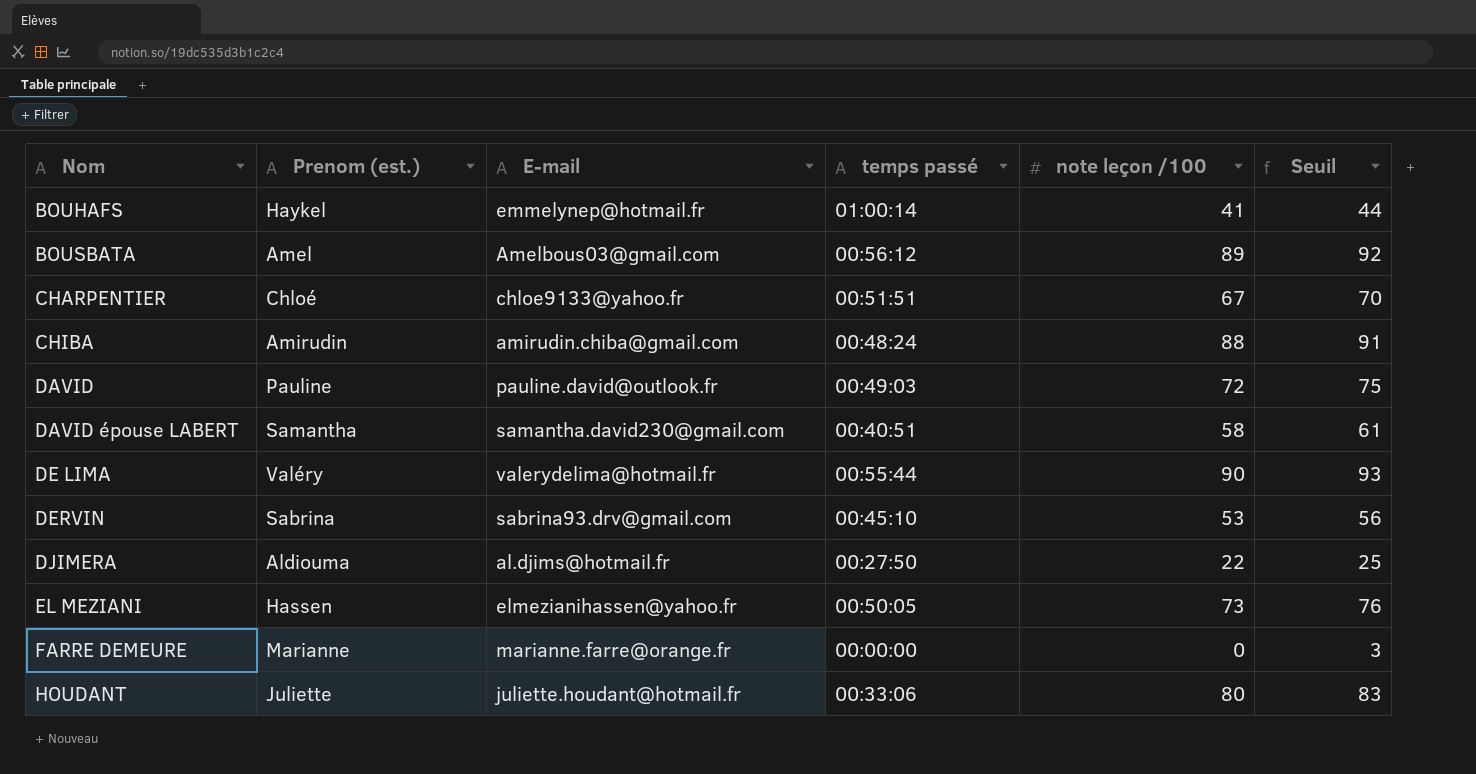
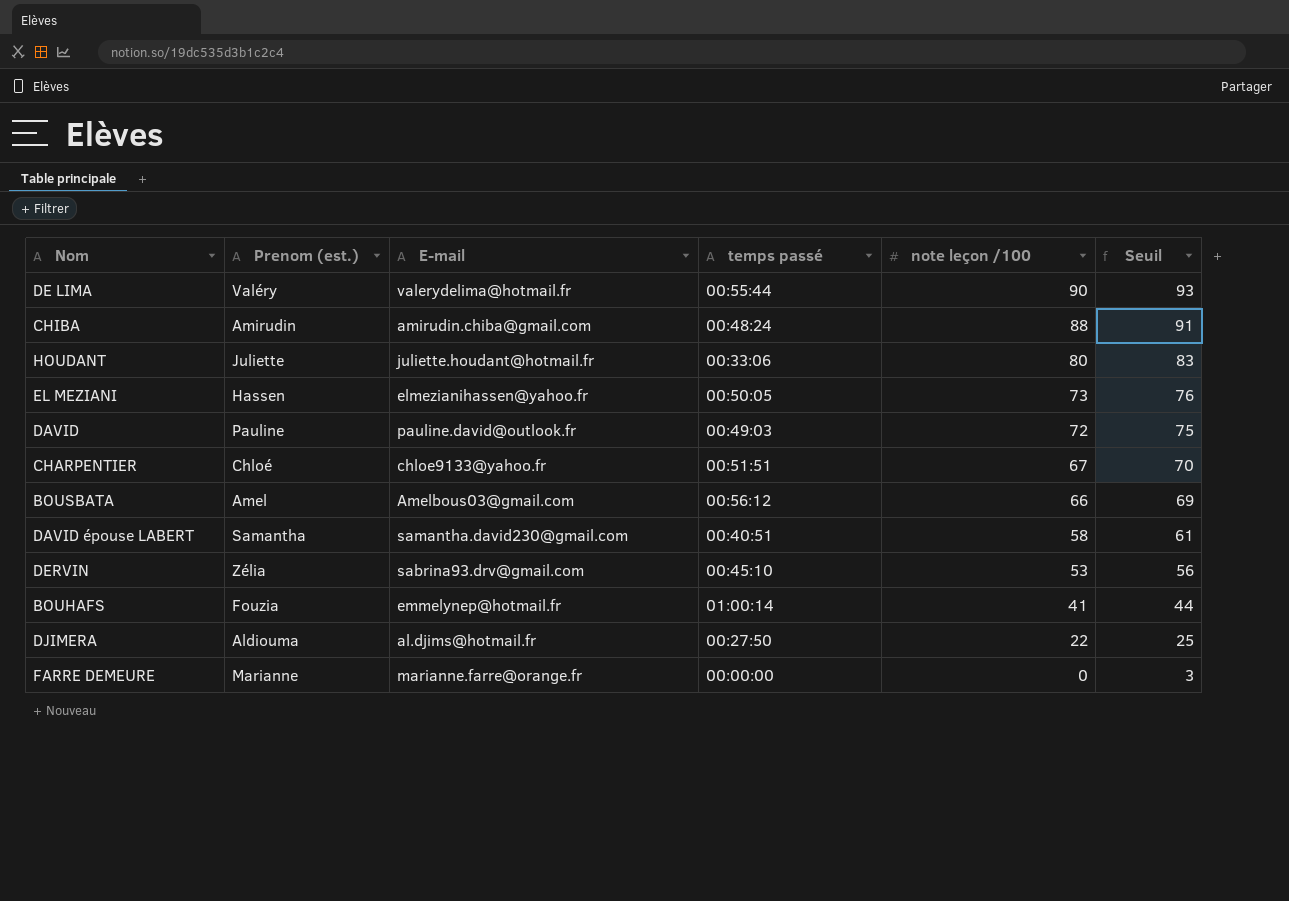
row order: Nom ascending -> note leçon /100 descending
BOUSBATA | note leçon /100: 89 -> 66
BOUSBATA | Seuil: 92 -> 69
DERVIN | Prenom (est.): Sabrina -> Zélia
BOUHAFS | Prenom (est.): Haykel -> Fouzia

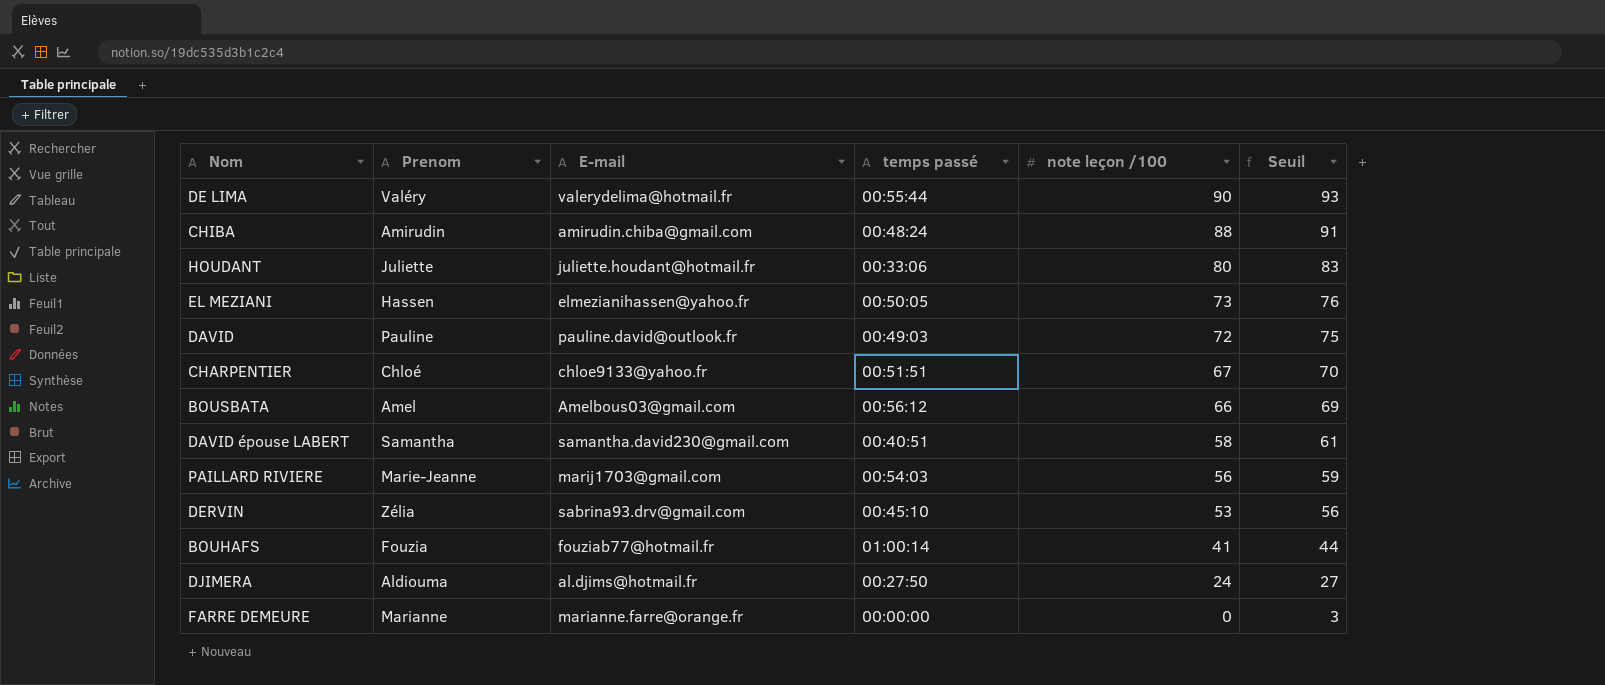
column name: Prenom (est.) -> Prenom
row PAILLARD RIVIERE: none -> Marie-Jeanne | marij1703@gmail.com | 00:54:03 | 56 | 59
BOUHAFS | E-mail: emmelynep@hotmail.fr -> fouziab77@hotmail.fr
DJIMERA | note leçon /100: 22 -> 24
DJIMERA | Seuil: 25 -> 27

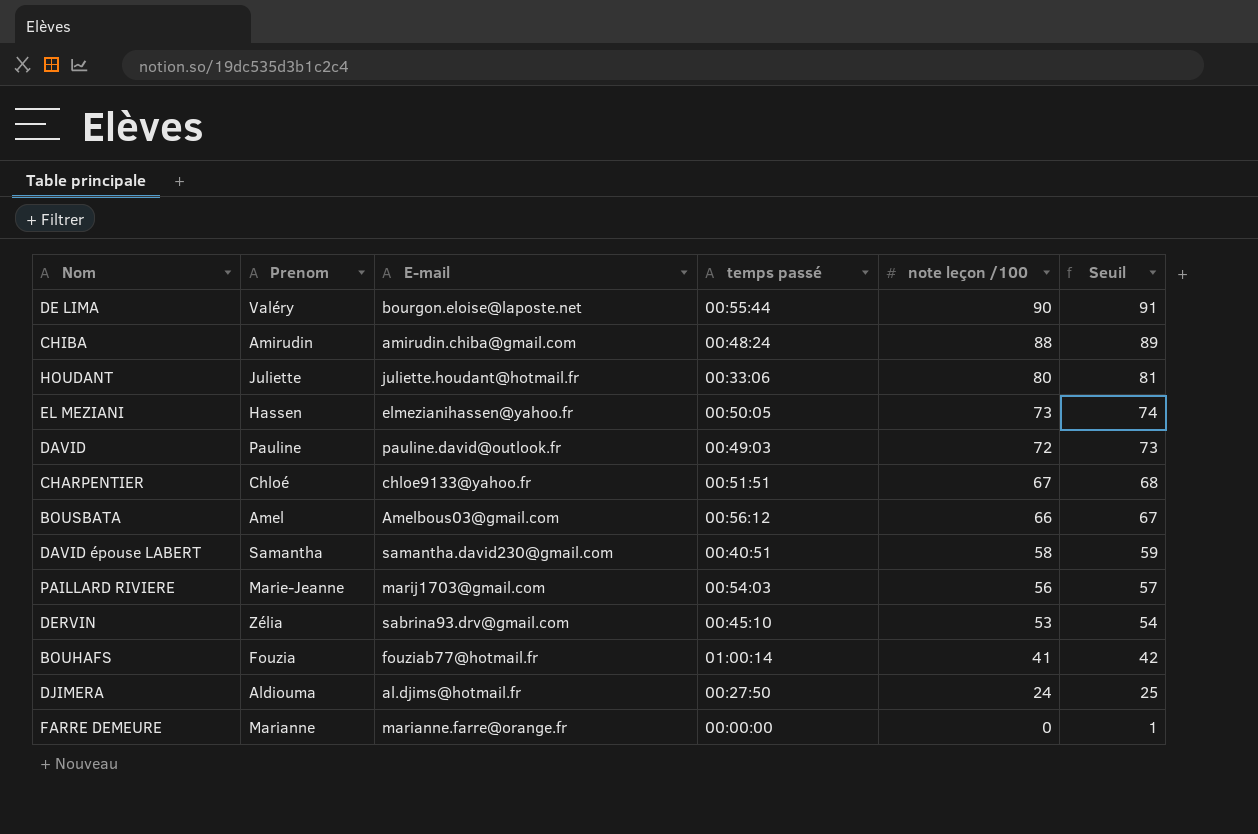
column Seuil | formula: [note leçon /100] + 3 -> [note leçon /100] + 1
DE LIMA | E-mail: valerydelima@hotmail.fr -> bourgon.eloise@laposte.net

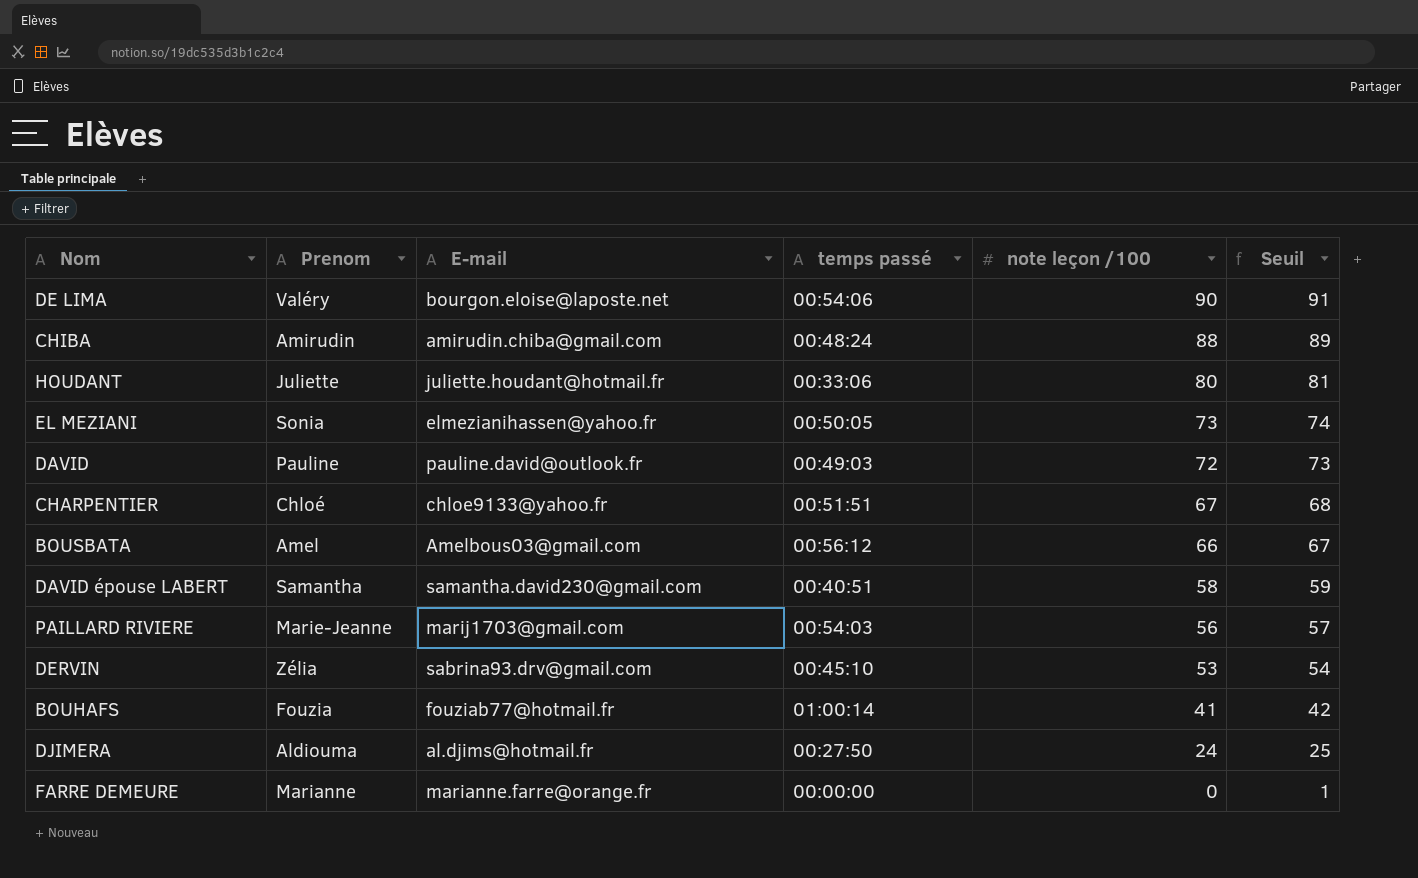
DE LIMA | temps passé: 00:55:44 -> 00:54:06
EL MEZIANI | Prenom: Hassen -> Sonia

